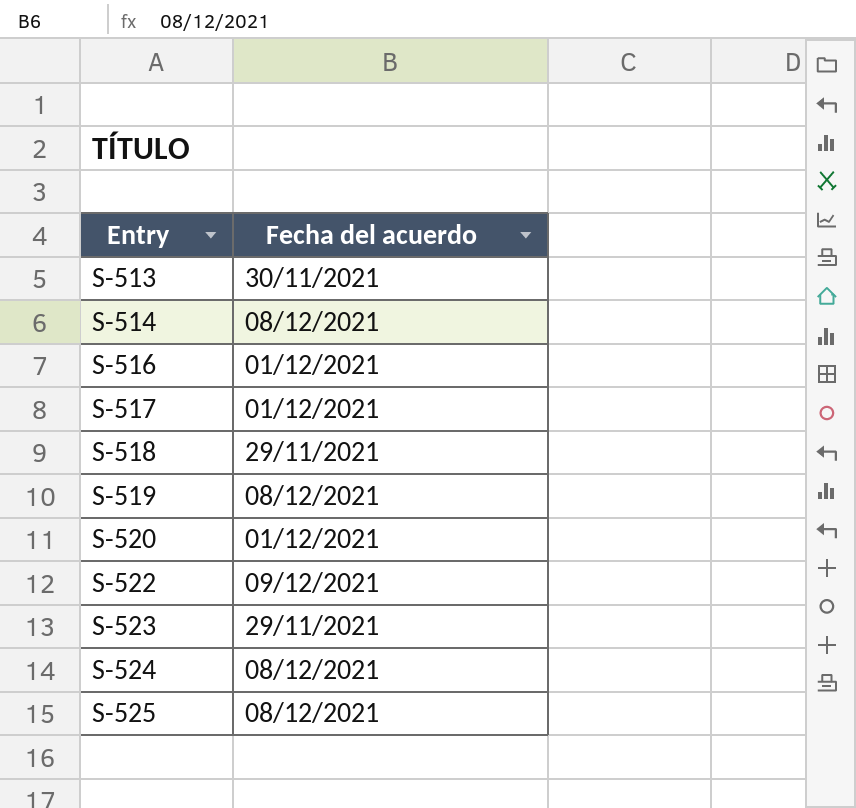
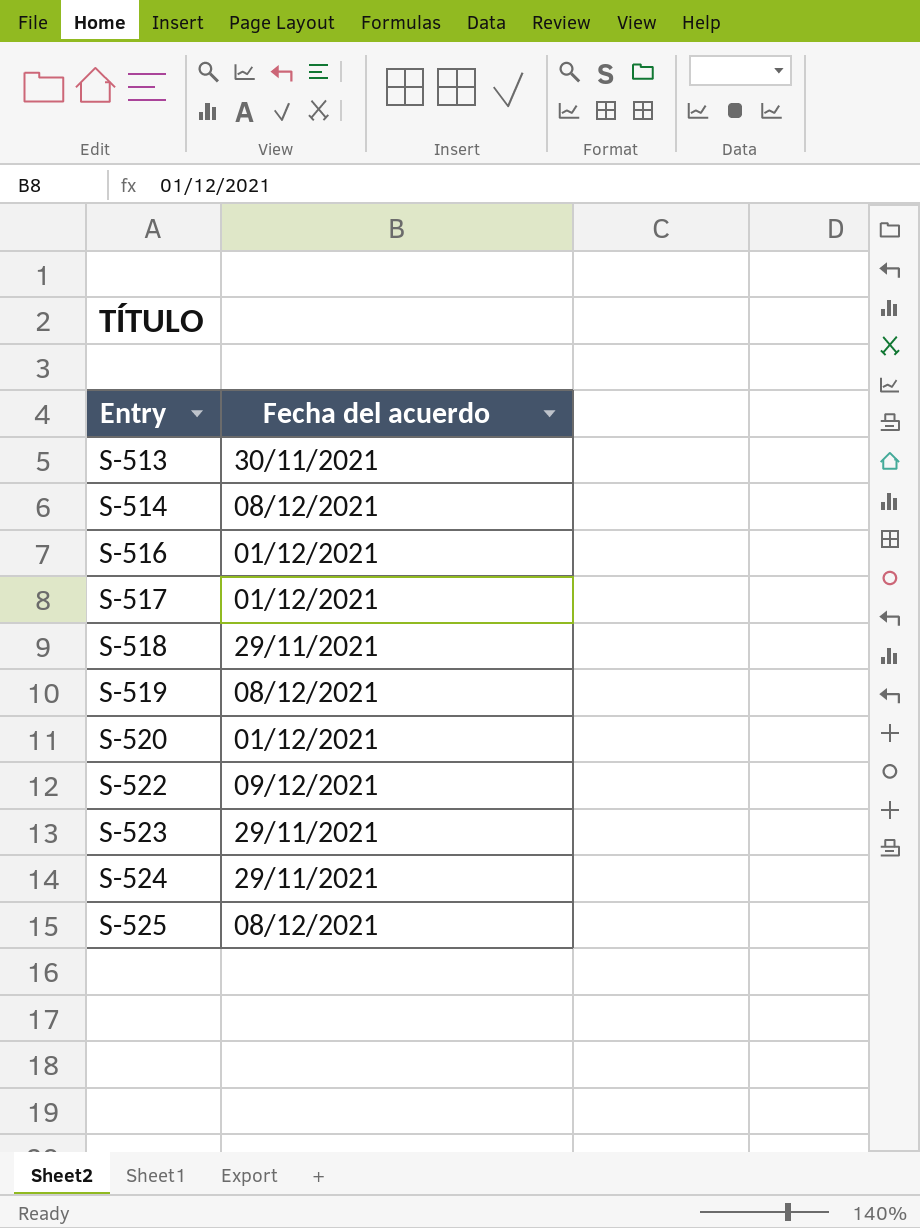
S-524 | Fecha del acuerdo: 08/12/2021 -> 29/11/2021

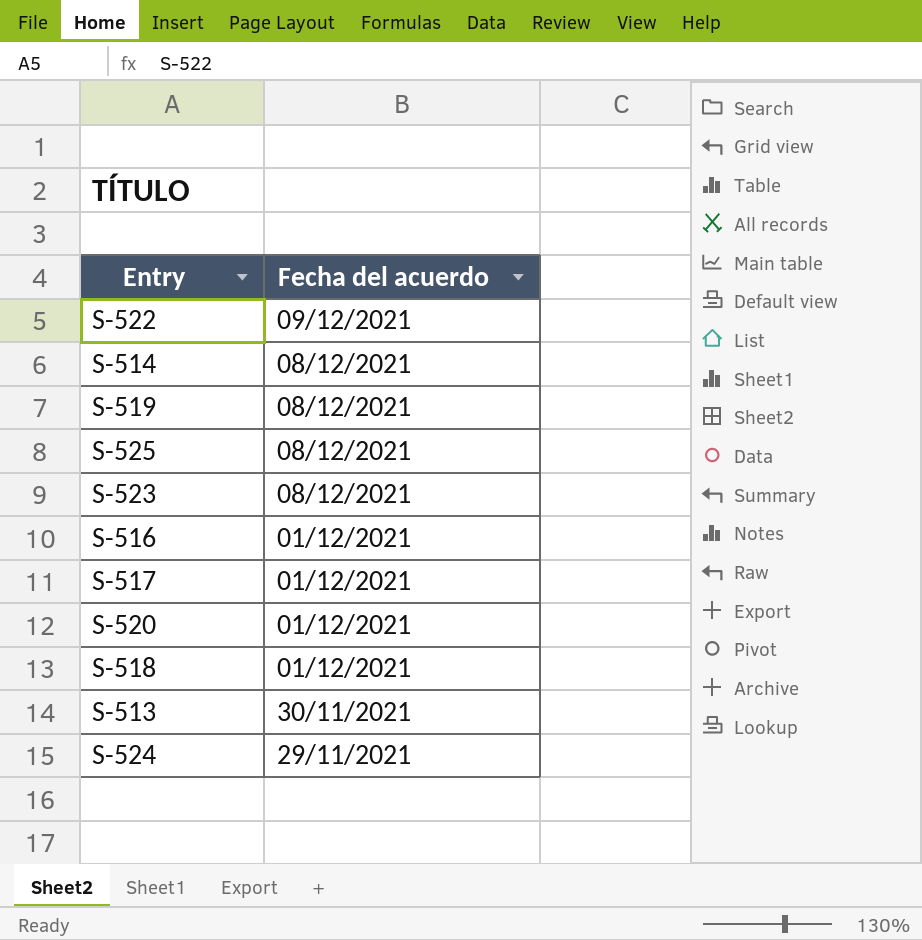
row order: Entry ascending -> Fecha del acuerdo descending
S-523 | Fecha del acuerdo: 29/11/2021 -> 08/12/2021
S-518 | Fecha del acuerdo: 29/11/2021 -> 01/12/2021

